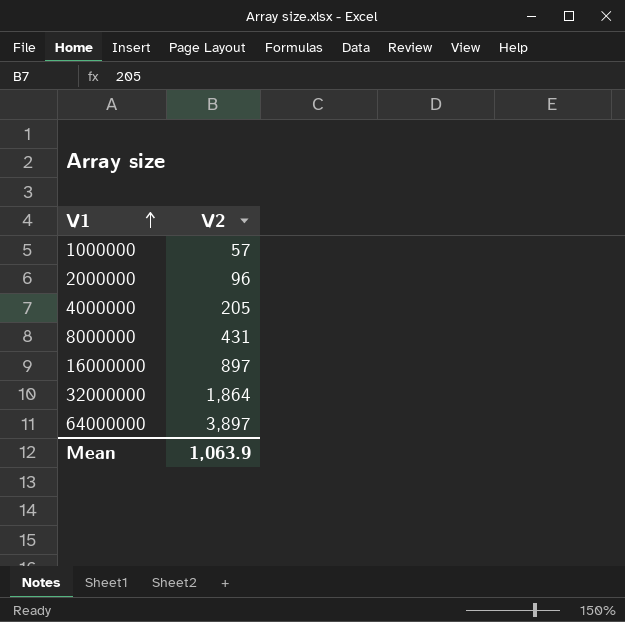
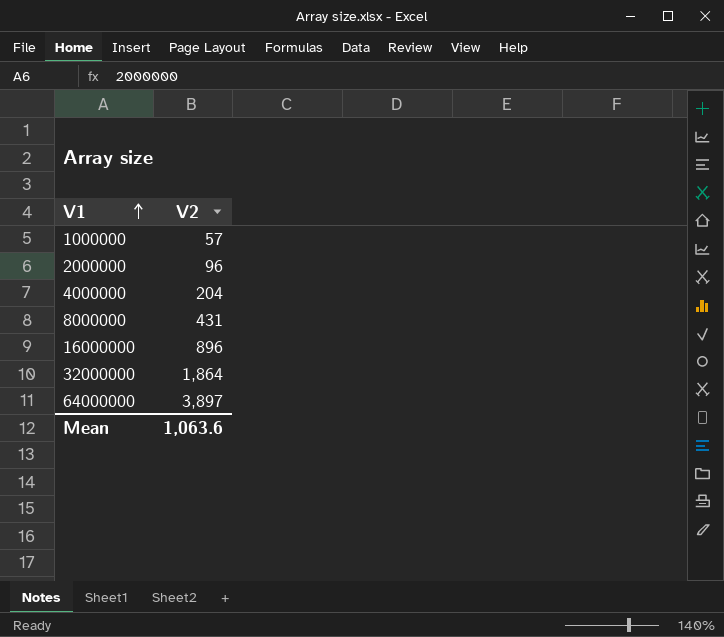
4000000 | V2: 205 -> 204
16000000 | V2: 897 -> 896
Mean | V2: 1,063.9 -> 1,063.6

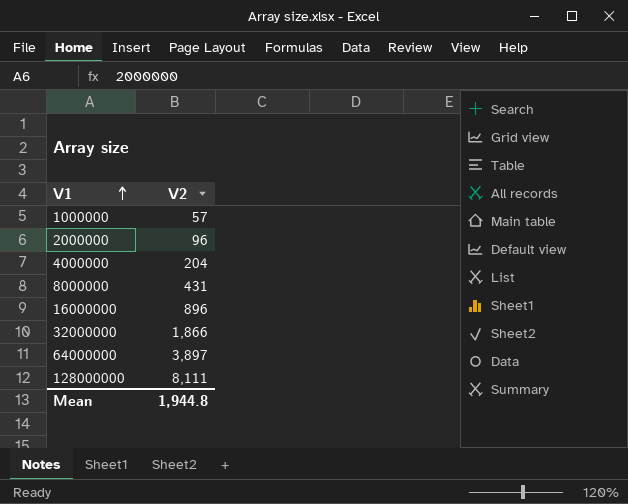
32000000 | V2: 1,864 -> 1,866
row 128000000: none -> 8,111
Mean | V2: 1,063.6 -> 1,944.8

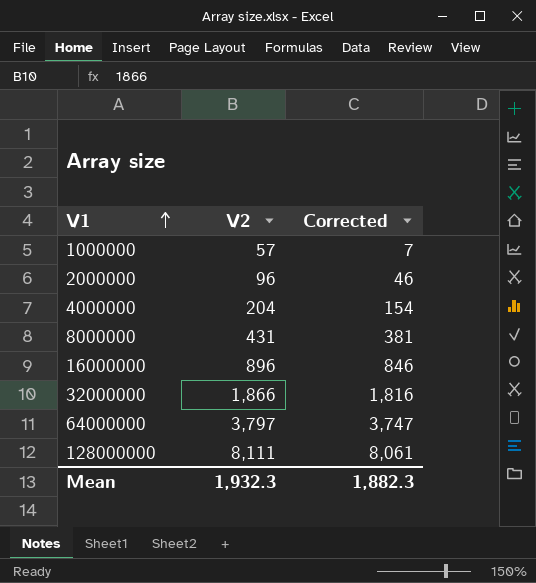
column Corrected | formula: none -> [V2] - 50
64000000 | V2: 3,897 -> 3,797
Mean | V2: 1,944.8 -> 1,932.3

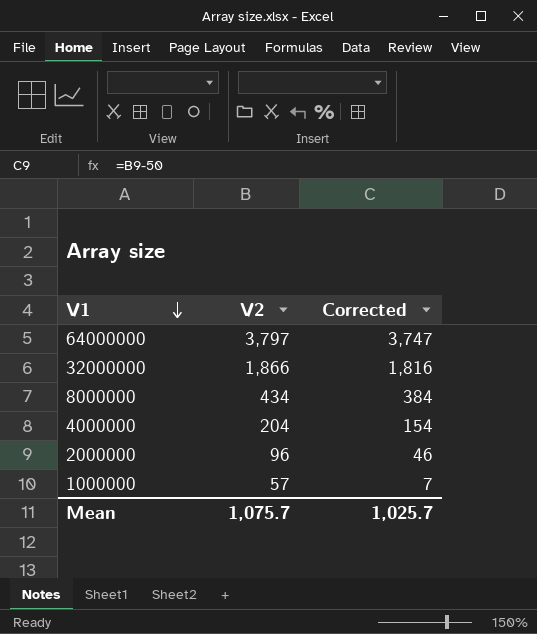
row order: V1 ascending -> V1 descending
row 16000000: 896 | 846 -> none
row 128000000: 8,111 | 8,061 -> none
8000000 | V2: 431 -> 434
8000000 | Corrected: 381 -> 384
Mean | V2: 1,932.3 -> 1,075.7
Mean | Corrected: 1,882.3 -> 1,025.7

